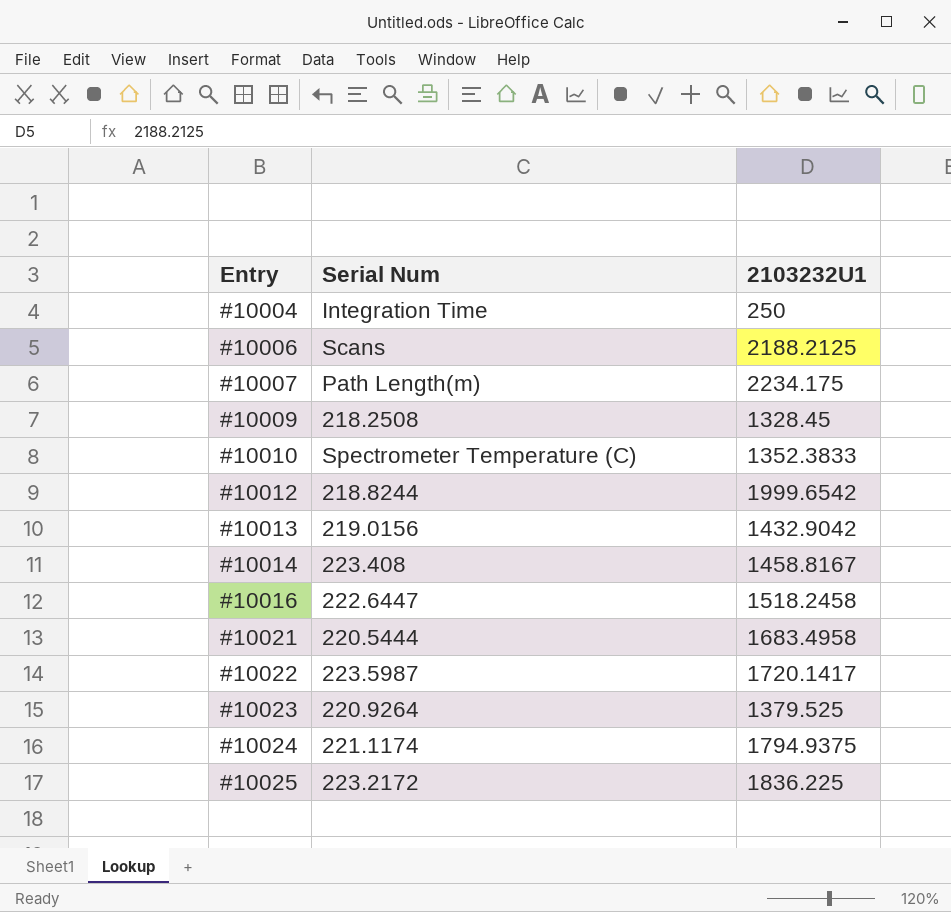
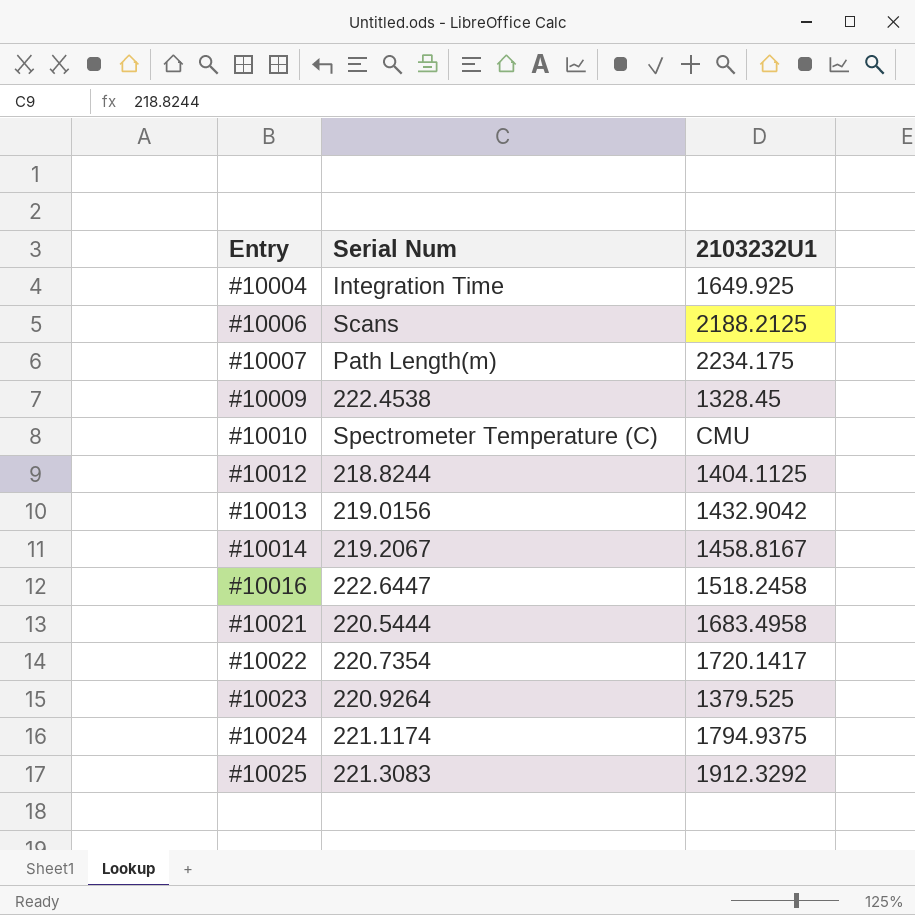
#10004 | 2103232U1: 250 -> 1649.925
#10009 | Serial Num: 218.2508 -> 222.4538
#10010 | 2103232U1: 1352.3833 -> CMU
#10012 | 2103232U1: 1999.6542 -> 1404.1125
#10014 | Serial Num: 223.408 -> 219.2067
#10022 | Serial Num: 223.5987 -> 220.7354
#10025 | Serial Num: 223.2172 -> 221.3083
#10025 | 2103232U1: 1836.225 -> 1912.3292

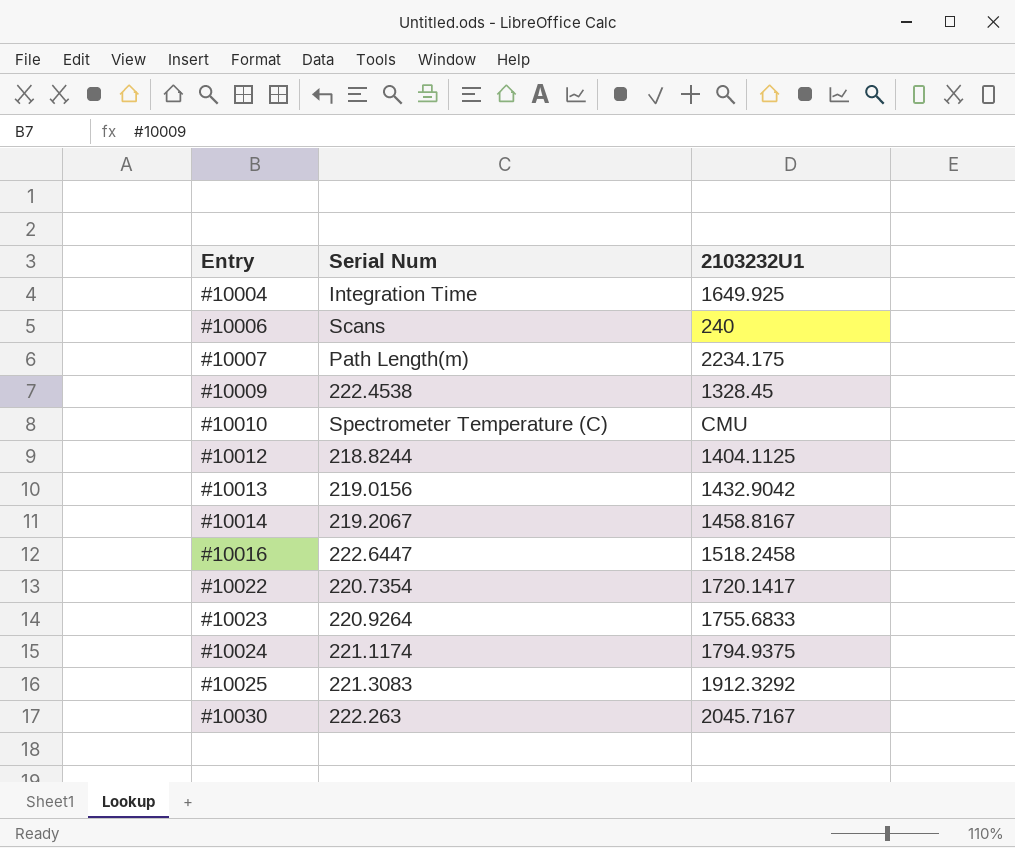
row #10021: 220.5444 | 1683.4958 -> none
#10006 | 2103232U1: 2188.2125 -> 240
#10023 | 2103232U1: 1379.525 -> 1755.6833
row #10030: none -> 222.263 | 2045.7167

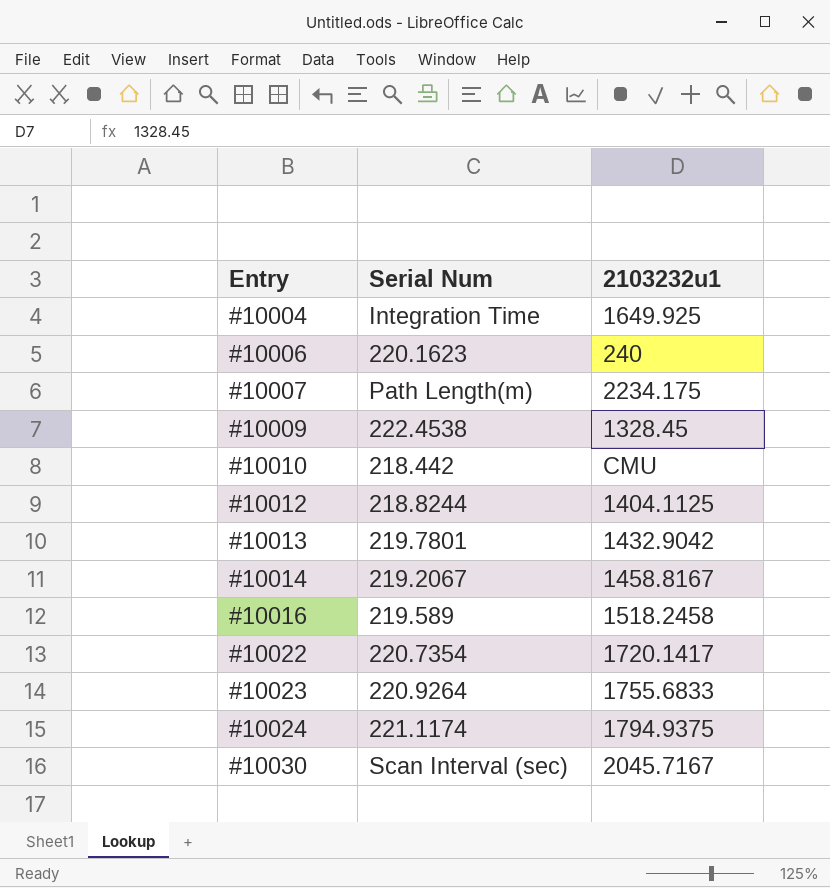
column name: 2103232U1 -> 2103232u1
row #10025: 221.3083 | 1912.3292 -> none
#10006 | Serial Num: Scans -> 220.1623
#10010 | Serial Num: Spectrometer Temperature (C) -> 218.442
#10013 | Serial Num: 219.0156 -> 219.7801
#10016 | Serial Num: 222.6447 -> 219.589
#10030 | Serial Num: 222.263 -> Scan Interval (sec)

